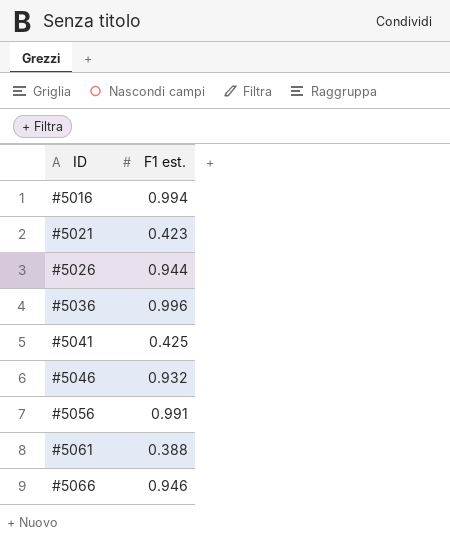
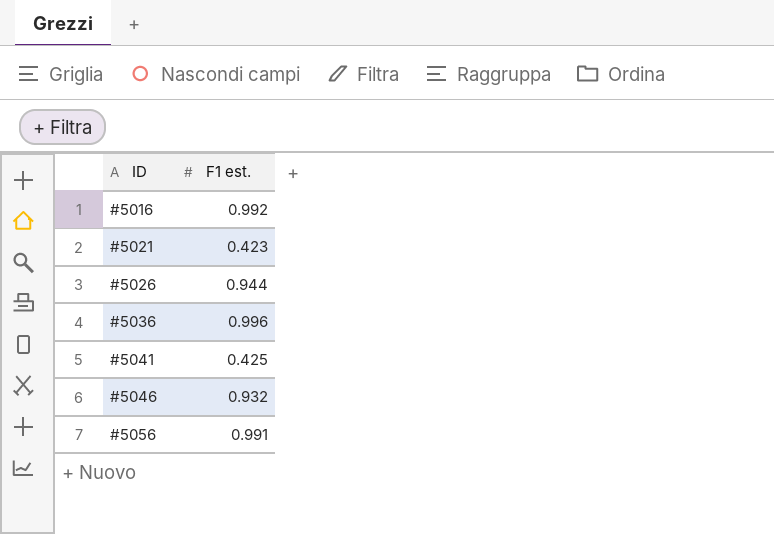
row #5061: 0.388 -> none
row #5066: 0.946 -> none
#5016 | F1 est.: 0.994 -> 0.992

